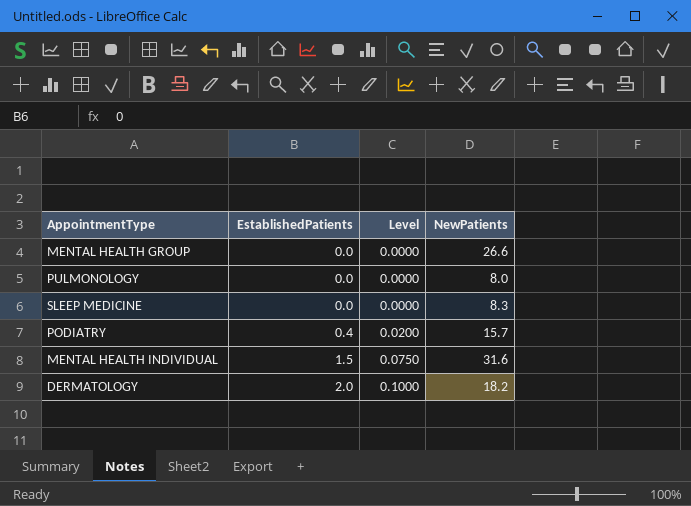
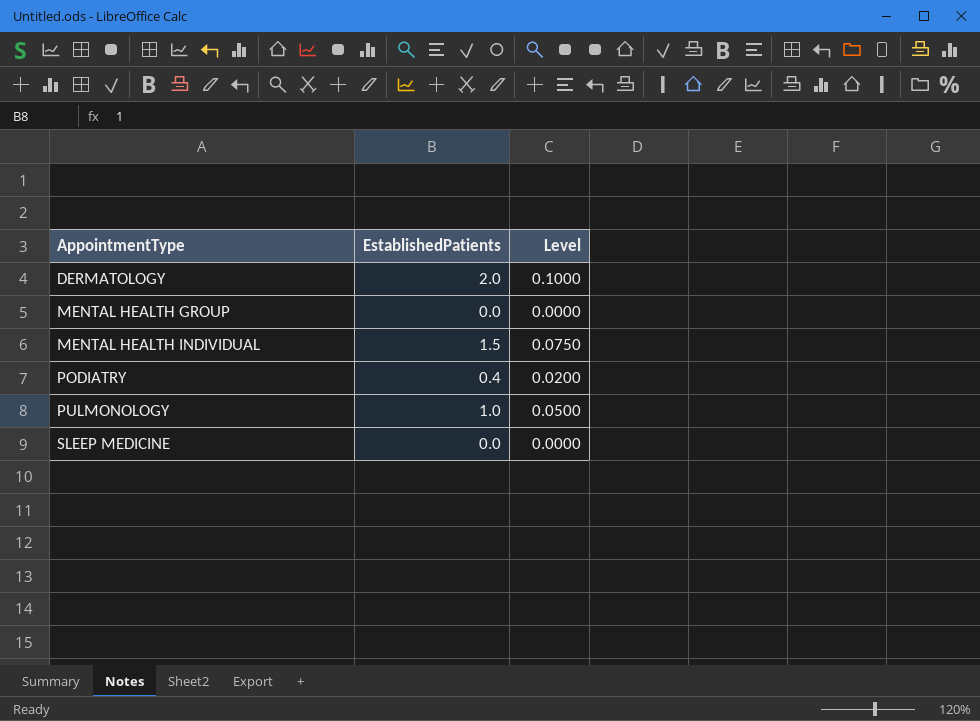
row order: EstablishedPatients ascending -> AppointmentType ascending
column NewPatients | position: 4 -> none
PULMONOLOGY | EstablishedPatients: 0.0 -> 1.0
PULMONOLOGY | Level: 0.0000 -> 0.0500

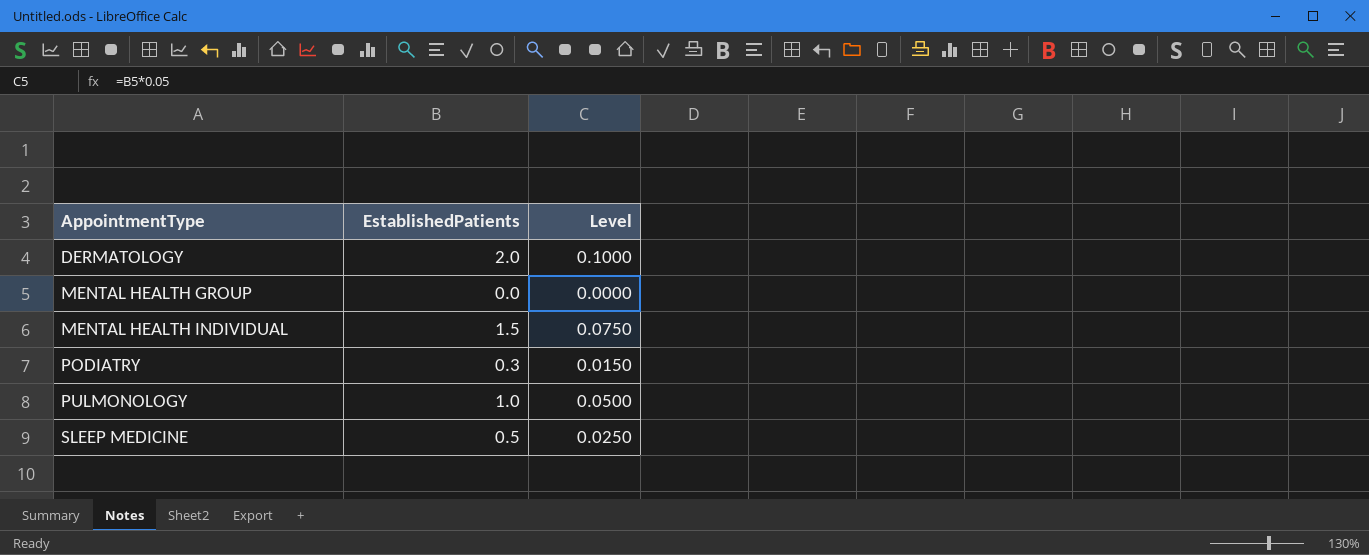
PODIATRY | EstablishedPatients: 0.4 -> 0.3
PODIATRY | Level: 0.0200 -> 0.0150
SLEEP MEDICINE | EstablishedPatients: 0.0 -> 0.5
SLEEP MEDICINE | Level: 0.0000 -> 0.0250

